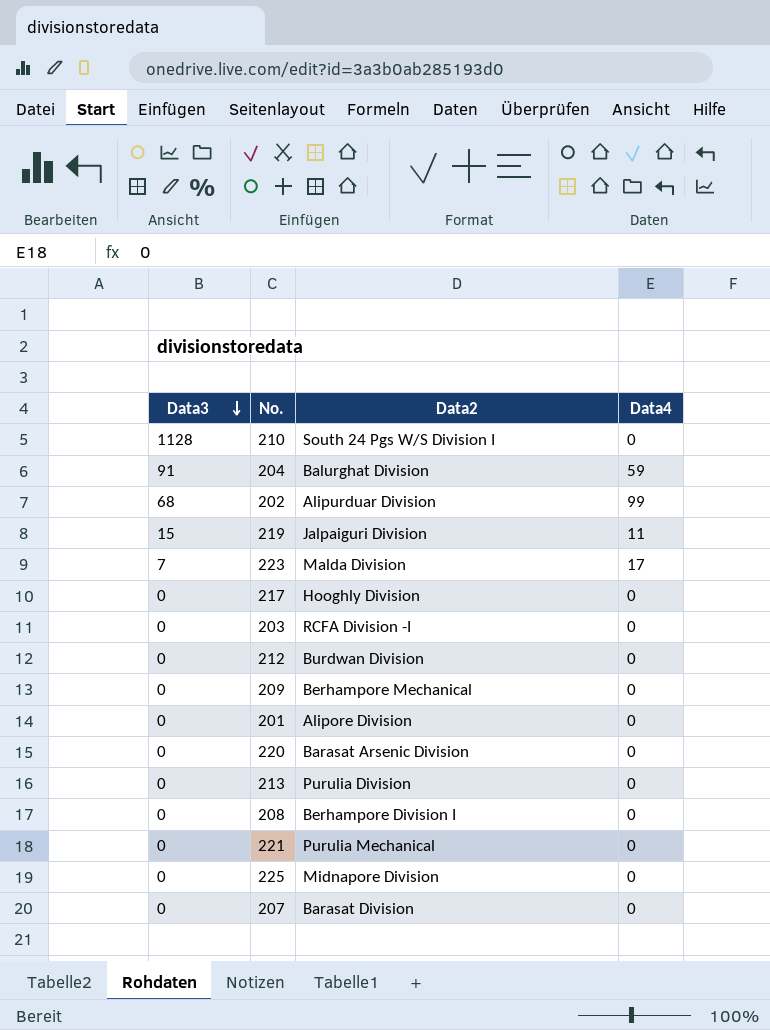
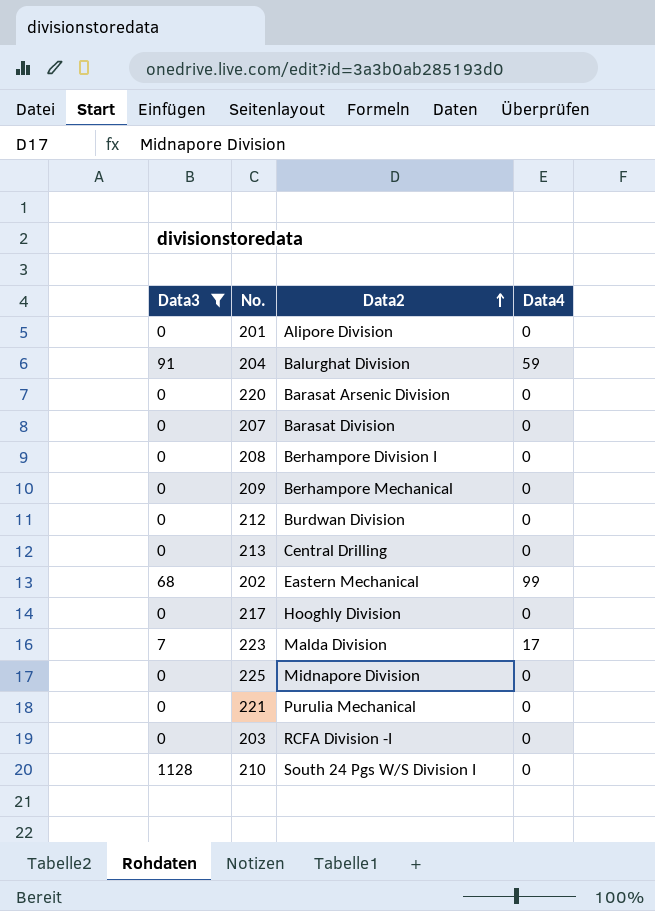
filter: none -> Data3 != 15
row order: Data3 descending -> Data2 ascending
213 | Data2: Purulia Division -> Central Drilling
202 | Data2: Alipurduar Division -> Eastern Mechanical

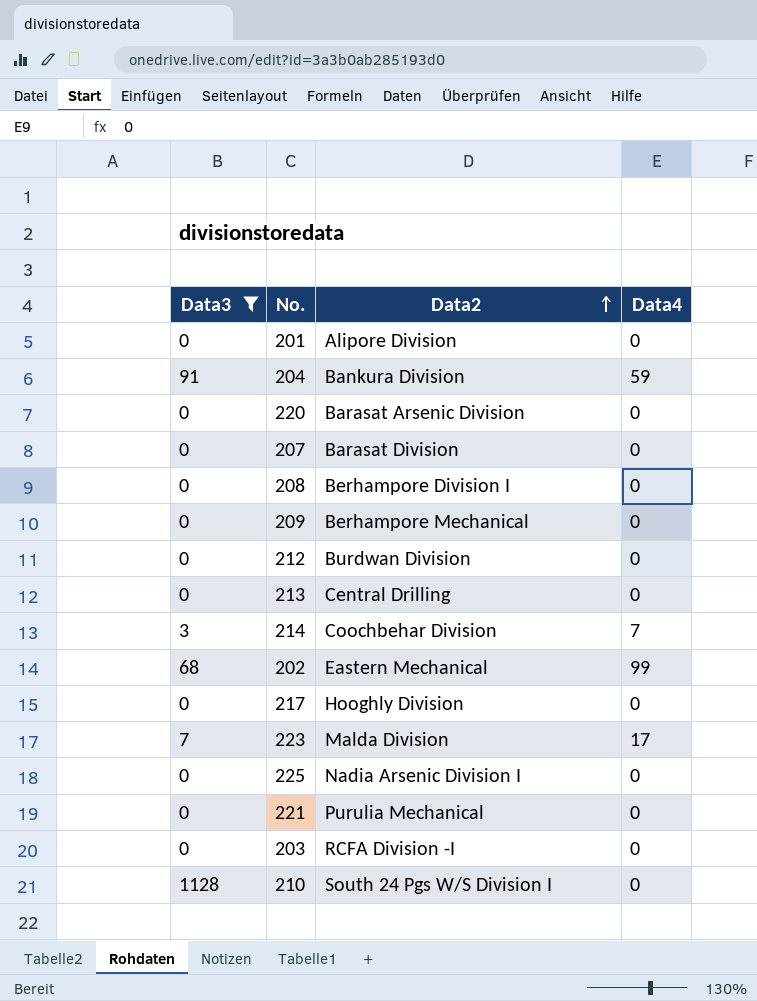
204 | Data2: Balurghat Division -> Bankura Division
row 214: none -> 3 | Coochbehar Division | 7
225 | Data2: Midnapore Division -> Nadia Arsenic Division I

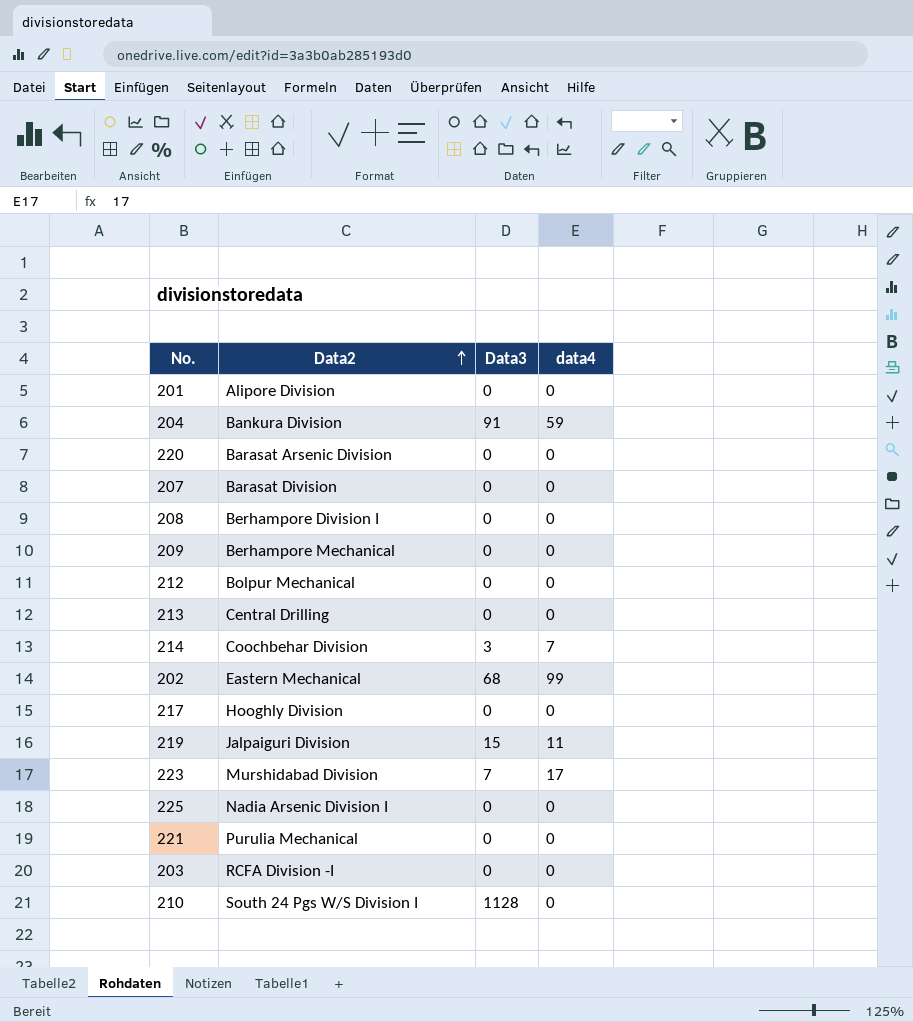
filter: Data3 != 15 -> none
column Data3 | position: 1 -> 3
column name: Data4 -> data4
212 | Data2: Burdwan Division -> Bolpur Mechanical
223 | Data2: Malda Division -> Murshidabad Division

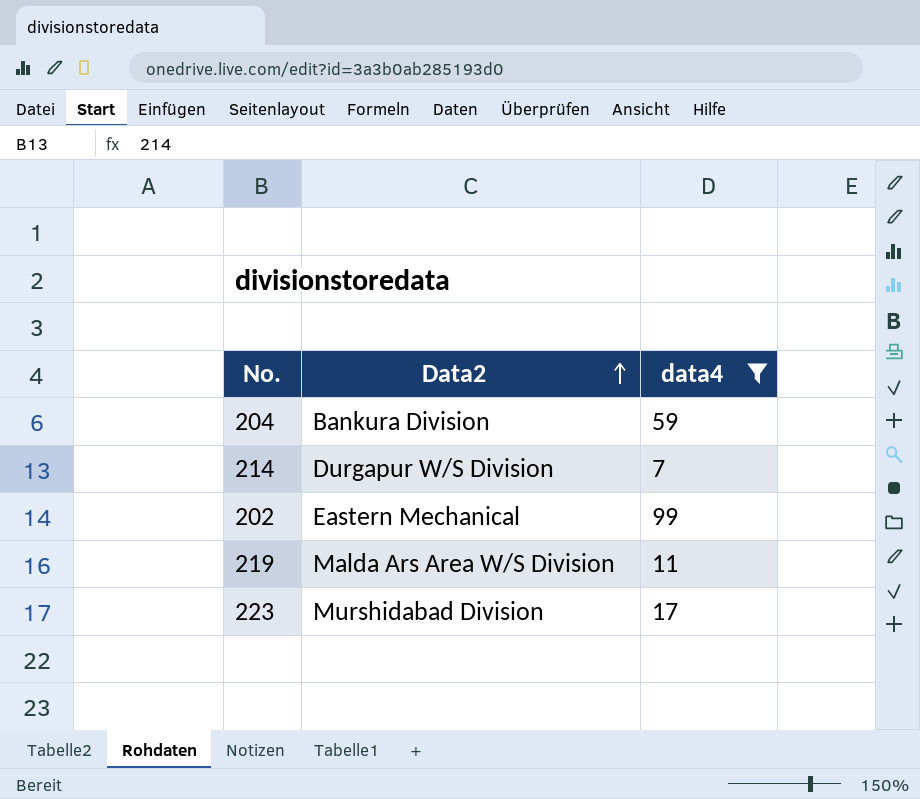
filter: none -> data4 != 0
column Data3 | position: 3 -> none
214 | Data2: Coochbehar Division -> Durgapur W/S Division
219 | Data2: Jalpaiguri Division -> Malda Ars Area W/S Division

